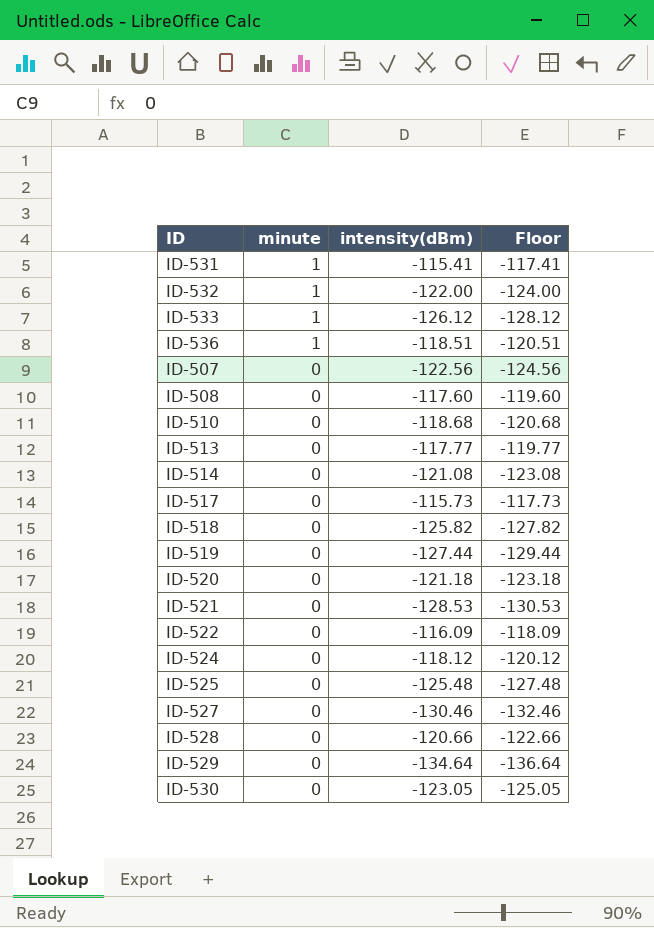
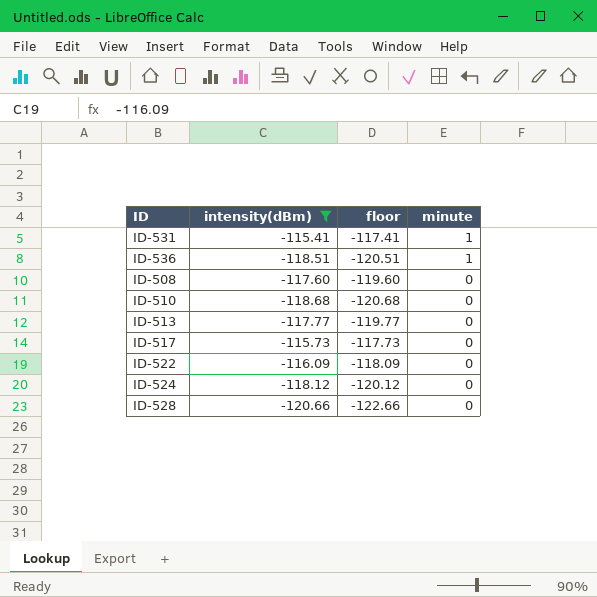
filter: none -> intensity(dBm) >= -120.66
column name: Floor -> floor
column minute | position: 2 -> 4

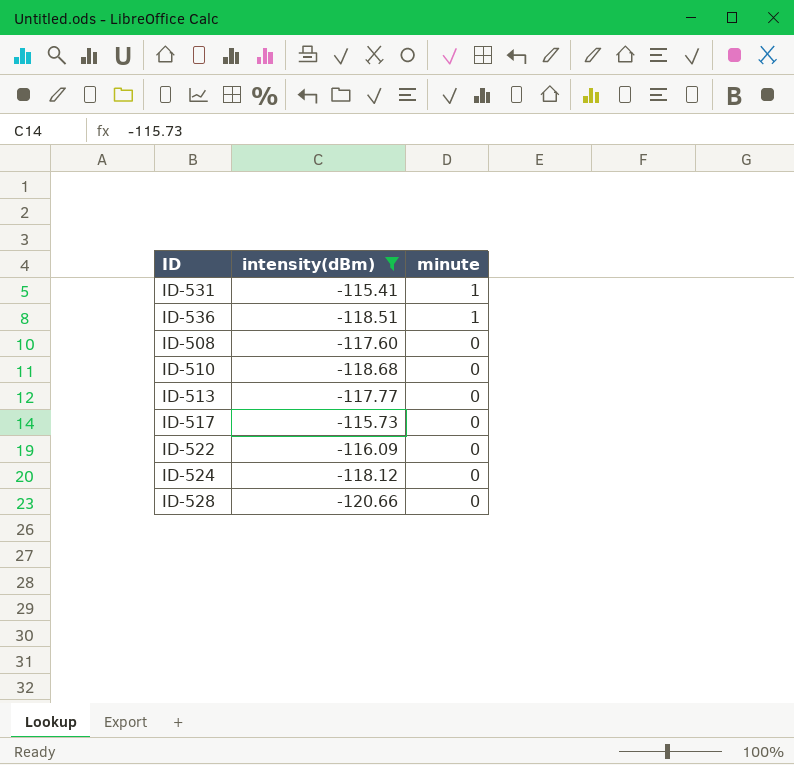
column floor | formula: [intensity(dBm)] - 2 -> none

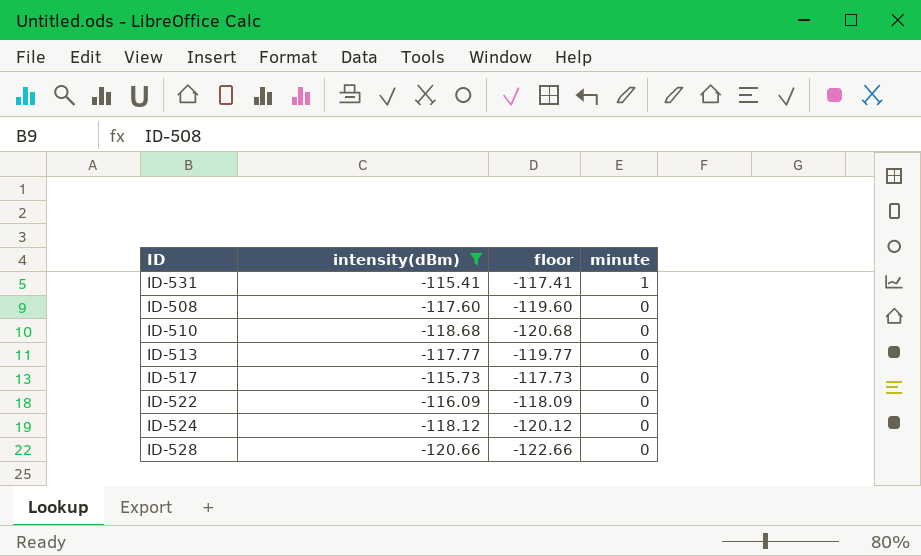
column floor | formula: none -> [intensity(dBm)] - 2
row ID-536: -118.51 | 1 -> none

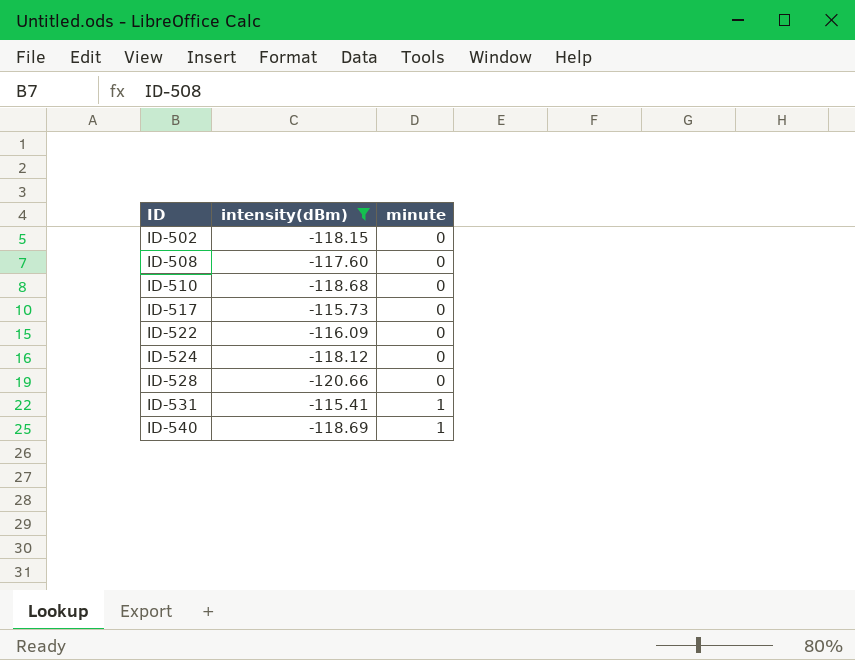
row order: minute descending -> ID ascending
column floor | formula: [intensity(dBm)] - 2 -> none
row ID-513: -117.77 | -119.77 | 0 -> none
row ID-502: none -> -118.15 | 0
row ID-540: none -> -118.69 | 1

